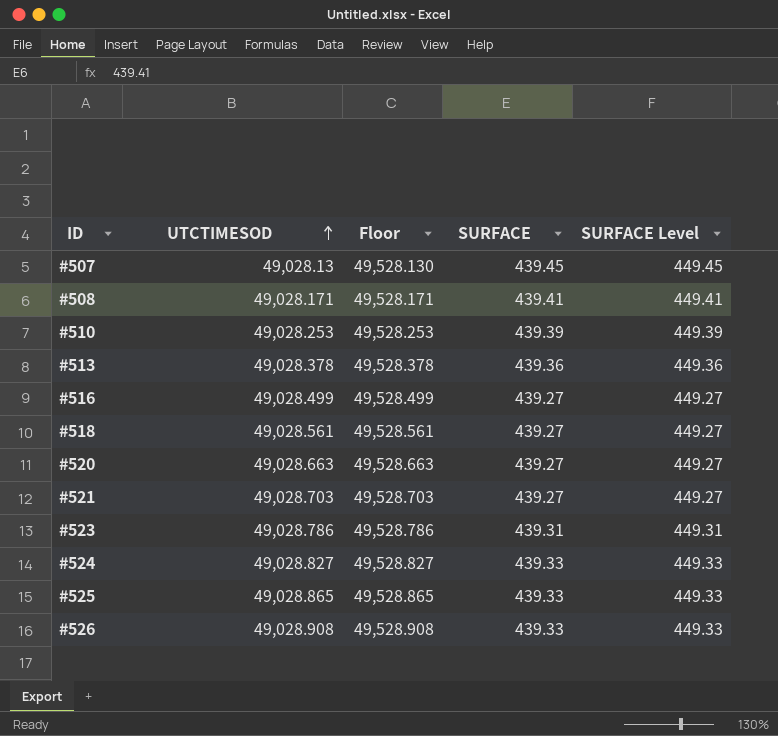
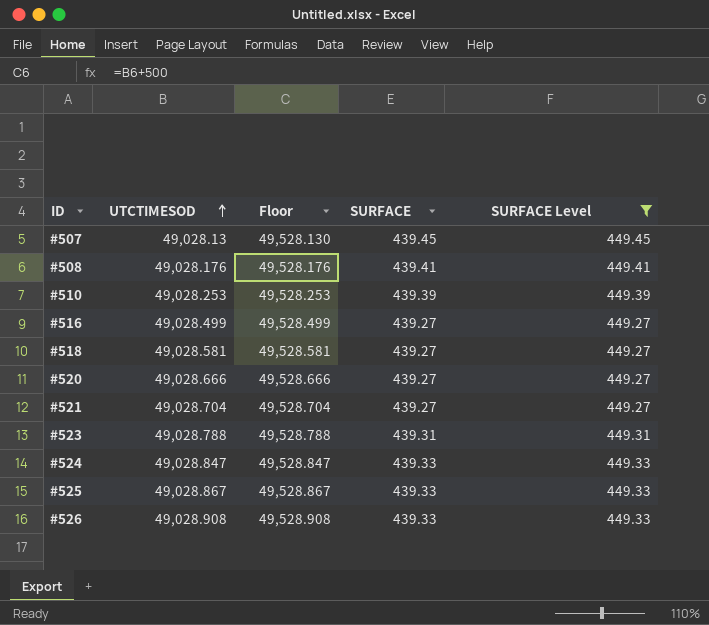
filter: none -> SURFACE Level != 449.36
#508 | UTCTIMESOD: 49,028.171 -> 49,028.176
#508 | Floor: 49,528.171 -> 49,528.176
#518 | UTCTIMESOD: 49,028.561 -> 49,028.581
#518 | Floor: 49,528.561 -> 49,528.581
#520 | UTCTIMESOD: 49,028.663 -> 49,028.666
#520 | Floor: 49,528.663 -> 49,528.666
#521 | UTCTIMESOD: 49,028.703 -> 49,028.704
#521 | Floor: 49,528.703 -> 49,528.704
#523 | UTCTIMESOD: 49,028.786 -> 49,028.788
#523 | Floor: 49,528.786 -> 49,528.788
#524 | UTCTIMESOD: 49,028.827 -> 49,028.847
#524 | Floor: 49,528.827 -> 49,528.847
#525 | UTCTIMESOD: 49,028.865 -> 49,028.867
#525 | Floor: 49,528.865 -> 49,528.867

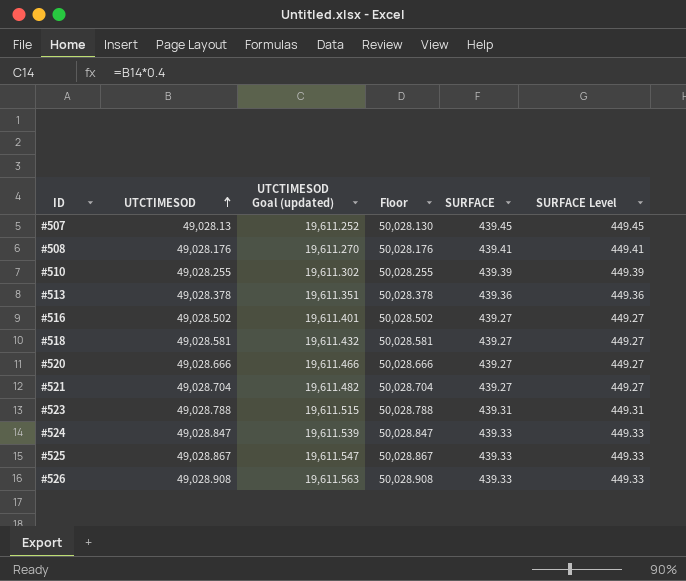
filter: SURFACE Level != 449.36 -> none
column UTCTIMESOD Goal (updated) | formula: none -> [UTCTIMESOD] * 0.4
column Floor | formula: [UTCTIMESOD] + 500 -> [UTCTIMESOD] + 1000
#510 | UTCTIMESOD: 49,028.253 -> 49,028.255
#516 | UTCTIMESOD: 49,028.499 -> 49,028.502

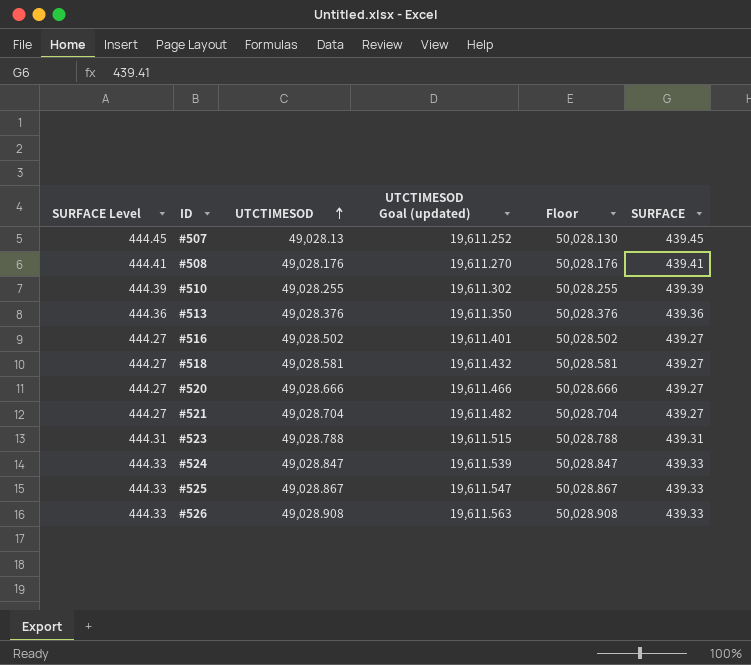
column SURFACE Level | formula: [SURFACE] + 10 -> [SURFACE] + 5
column SURFACE Level | position: 6 -> 1
#513 | UTCTIMESOD: 49,028.378 -> 49,028.376
#513 | UTCTIMESOD Goal (updated): 19,611.351 -> 19,611.350
#513 | Floor: 50,028.378 -> 50,028.376

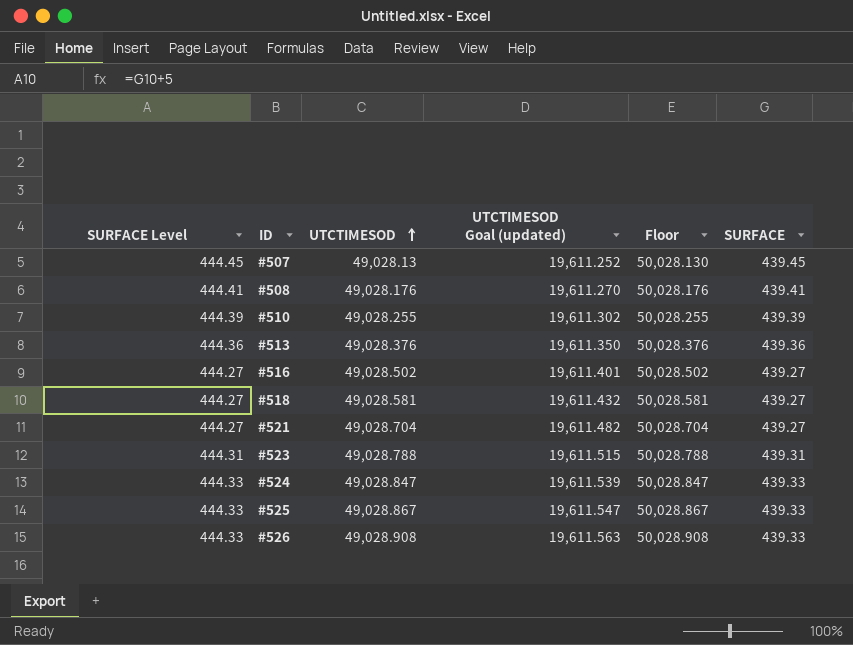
row #520: 444.27 | 49,028.666 | 19,611.466 | 50,028.666 | 439.27 -> none

